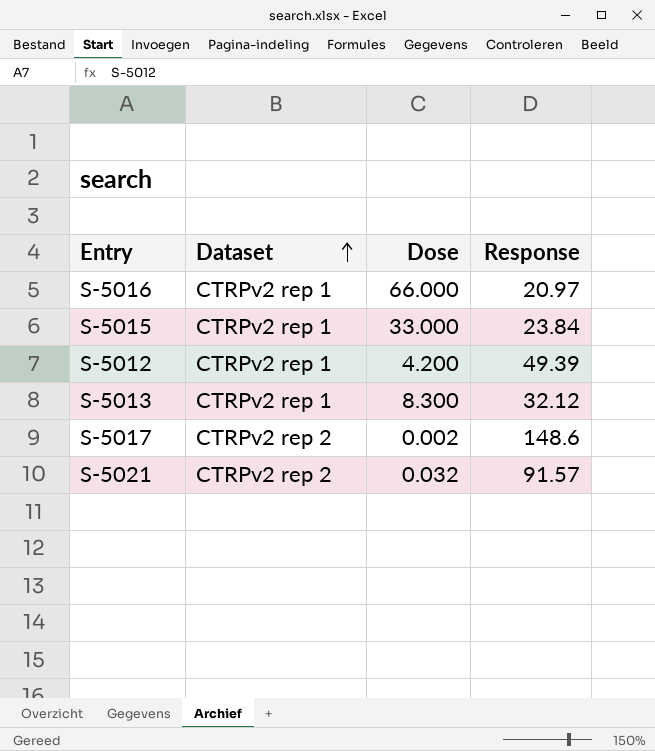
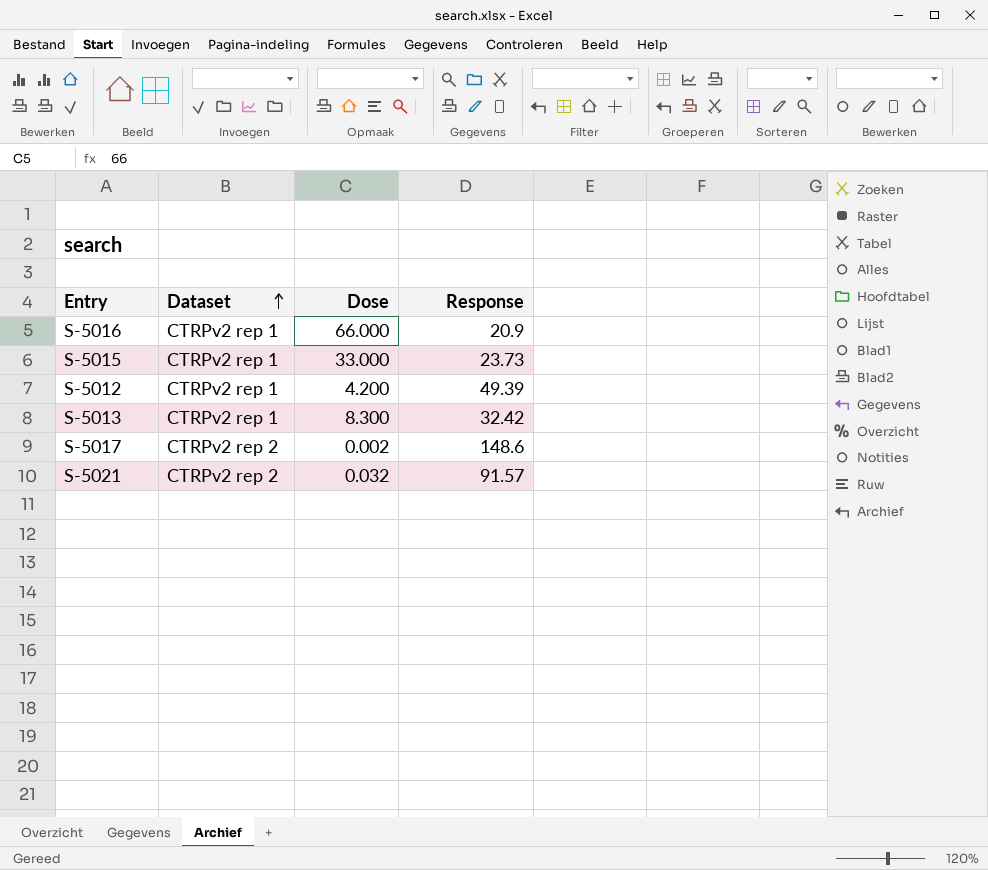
S-5016 | Response: 20.97 -> 20.9
S-5015 | Response: 23.84 -> 23.73
S-5013 | Response: 32.12 -> 32.42

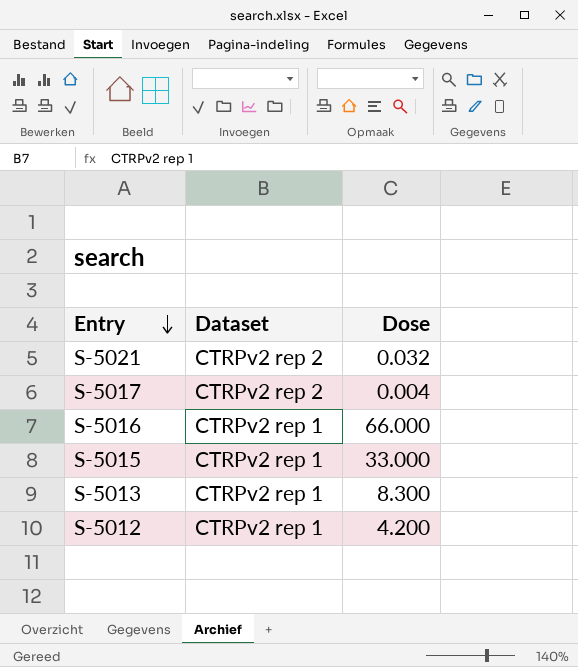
row order: Dataset ascending -> Entry descending
column Response | position: 4 -> none
S-5017 | Dose: 0.002 -> 0.004

